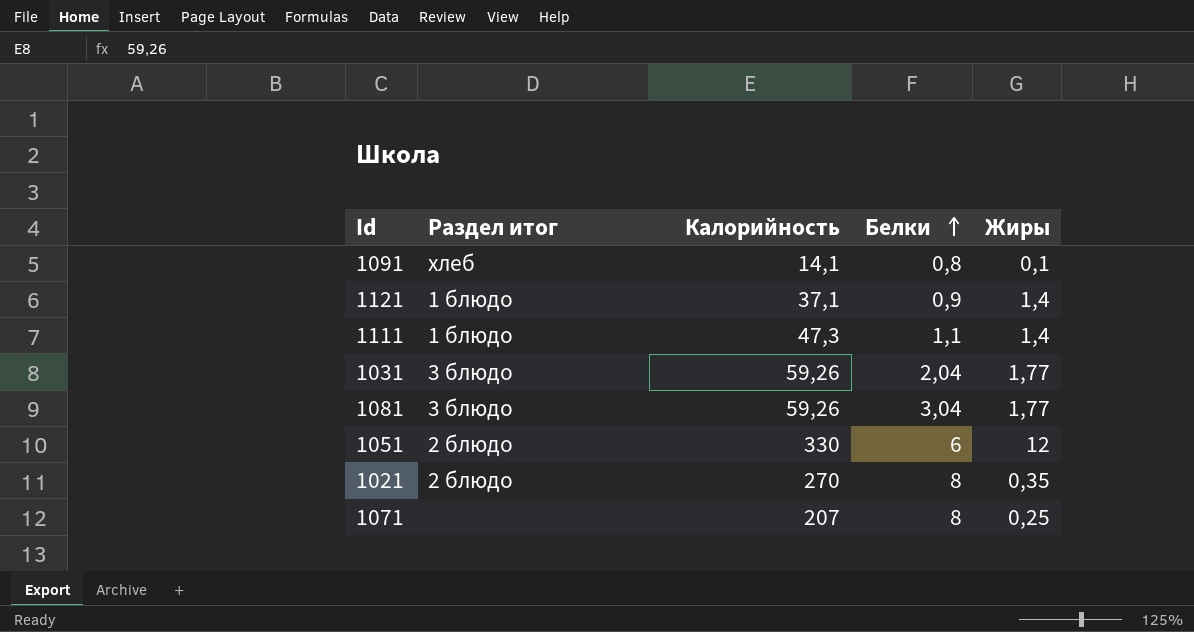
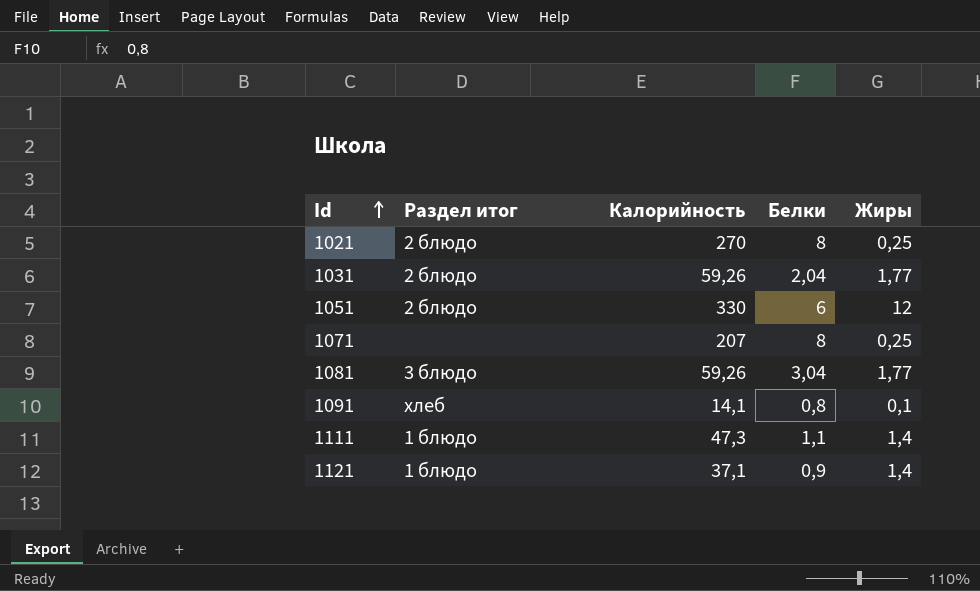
row order: Белки ascending -> Id ascending
1021 | Жиры: 0,35 -> 0,25
1031 | Раздел итог: 3 блюдо -> 2 блюдо

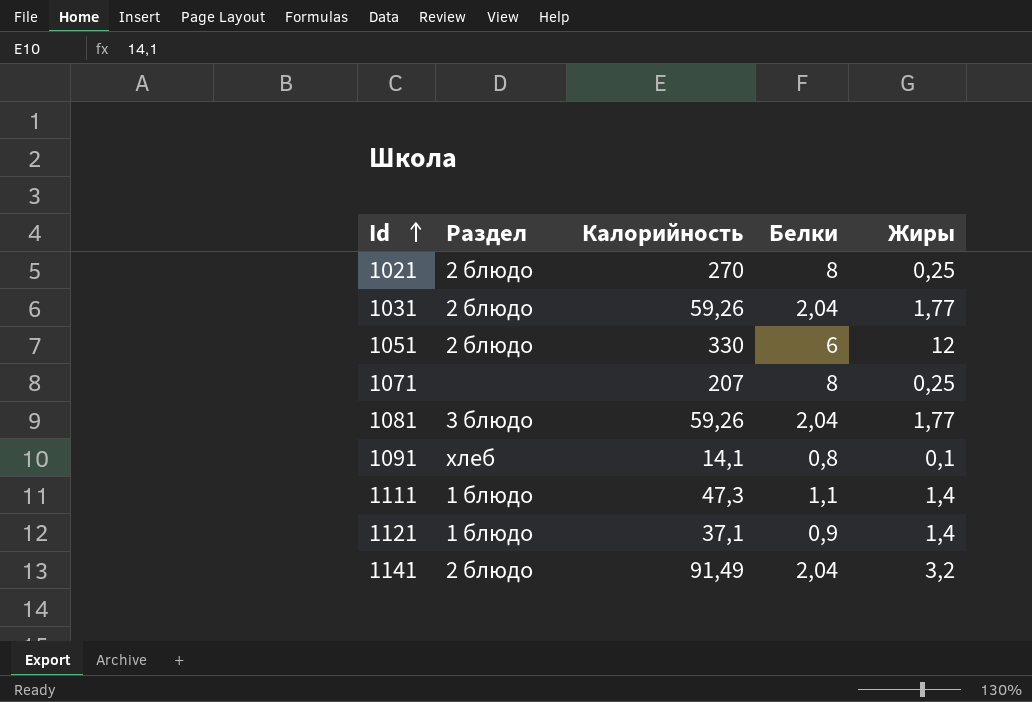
column name: Раздел итог -> Раздел
1081 | Белки: 3,04 -> 2,04
row 1141: none -> 2 блюдо | 91,49 | 2,04 | 3,2

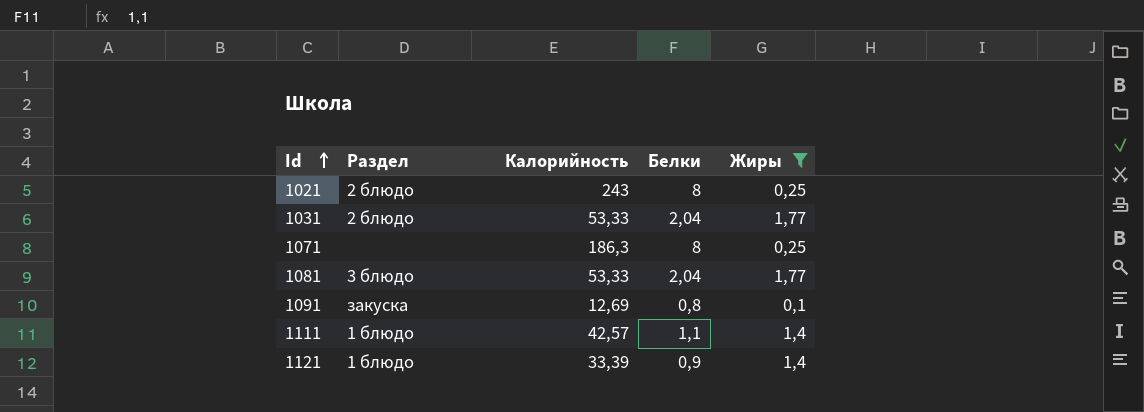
filter: none -> Жиры <= 1,77
1021 | Калорийность: 270 -> 243
1031 | Калорийность: 59,26 -> 53,33
1071 | Калорийность: 207 -> 186,3
1081 | Калорийность: 59,26 -> 53,33
1091 | Раздел: хлеб -> закуска
1091 | Калорийность: 14,1 -> 12,69
1111 | Калорийность: 47,3 -> 42,57
1121 | Калорийность: 37,1 -> 33,39

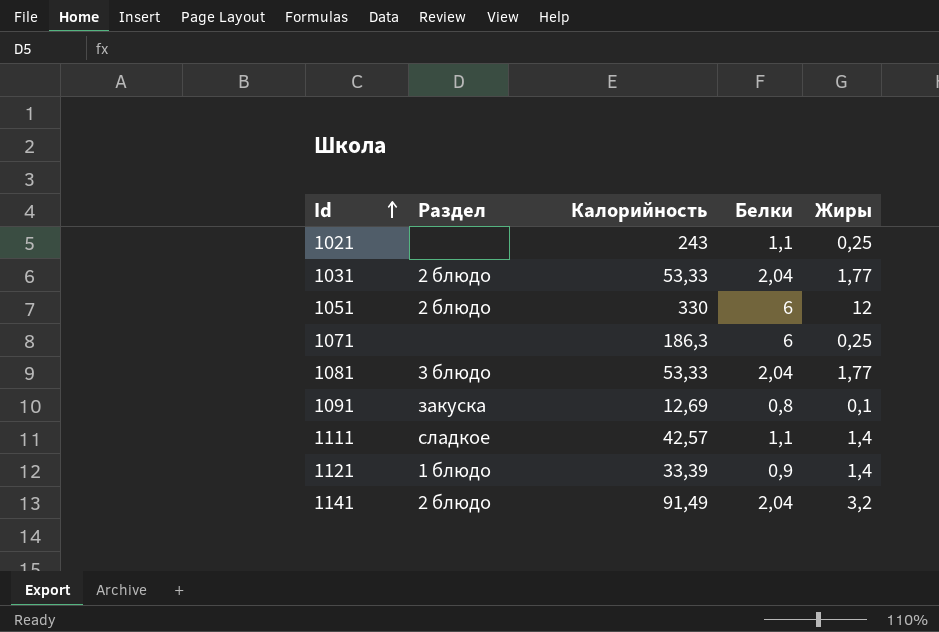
filter: Жиры <= 1,77 -> none
1021 | Раздел: 2 блюдо -> none
1021 | Белки: 8 -> 1,1
1071 | Белки: 8 -> 6
1111 | Раздел: 1 блюдо -> сладкое

